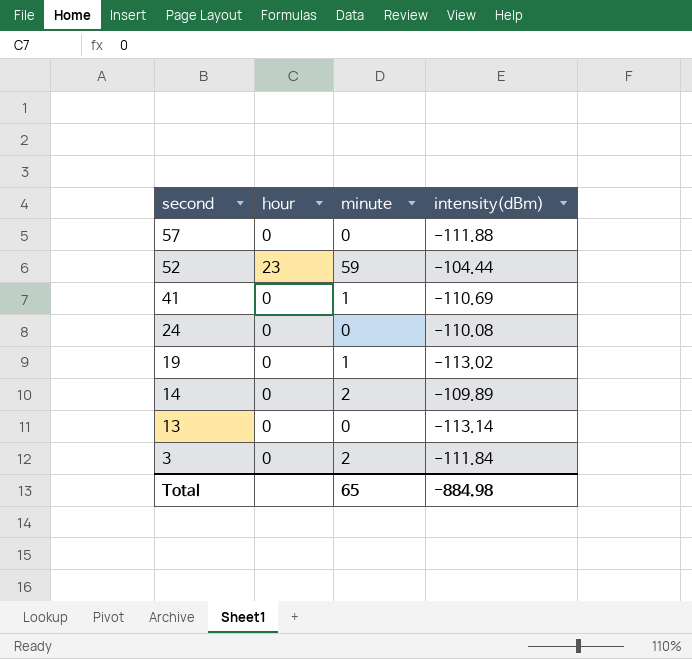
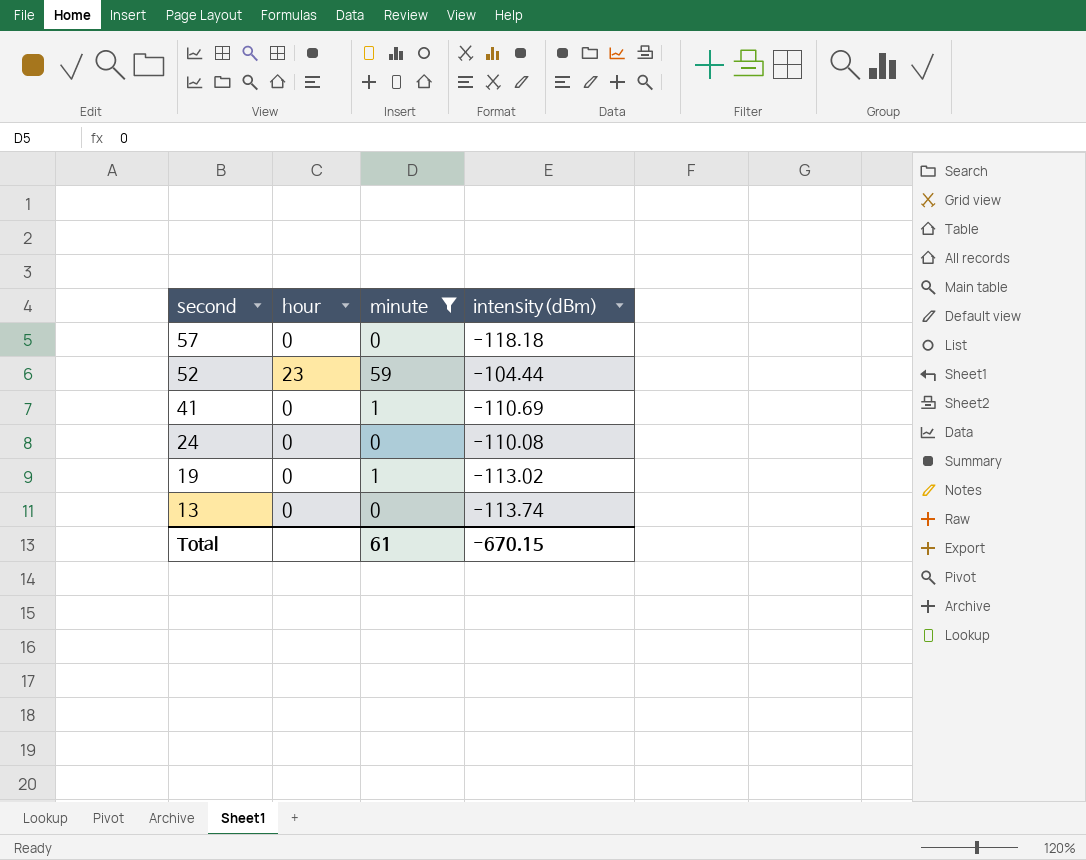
filter: none -> minute != 2
57 | intensity(dBm): -111.88 -> -118.18
13 | intensity(dBm): -113.14 -> -113.74
Total | minute: 65 -> 61
Total | intensity(dBm): -884.98 -> -670.15

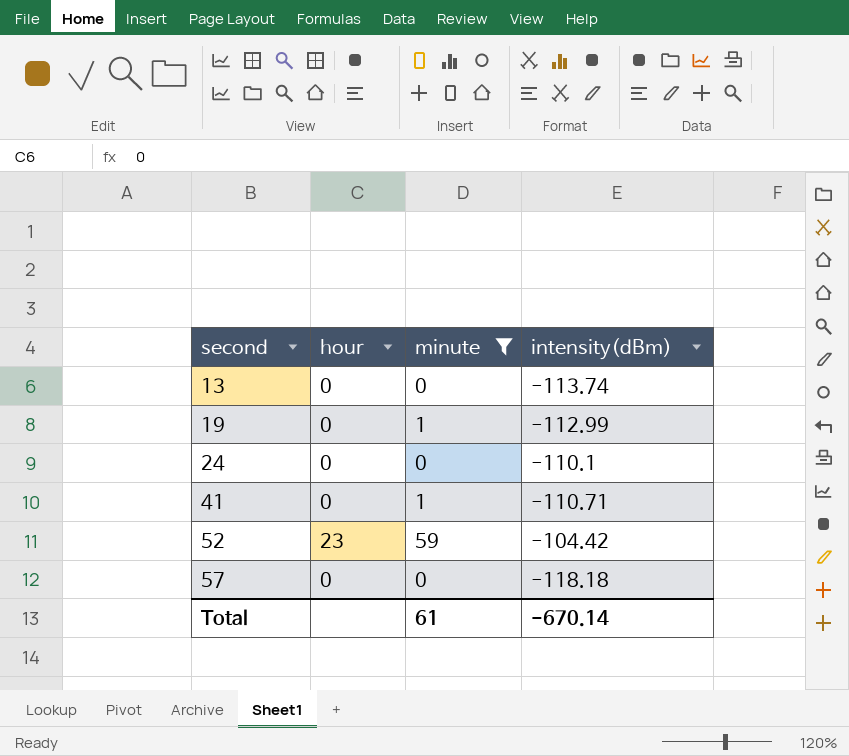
row order: second descending -> second ascending
19 | intensity(dBm): -113.02 -> -112.99
24 | intensity(dBm): -110.08 -> -110.1
41 | intensity(dBm): -110.69 -> -110.71
52 | intensity(dBm): -104.44 -> -104.42
Total | intensity(dBm): -670.15 -> -670.14

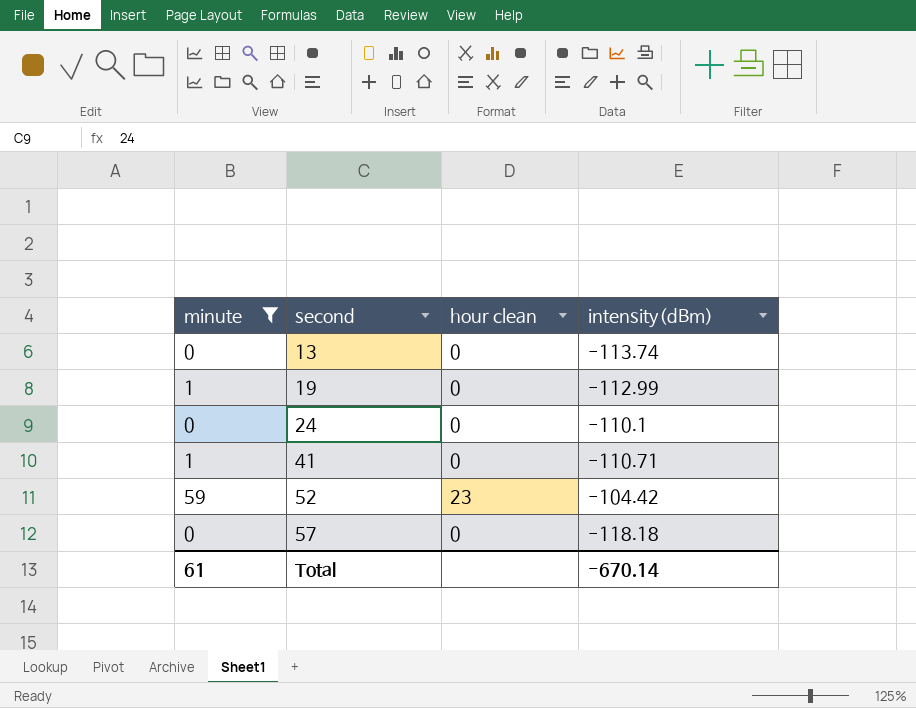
column minute | position: 3 -> 1
column name: hour -> hour clean

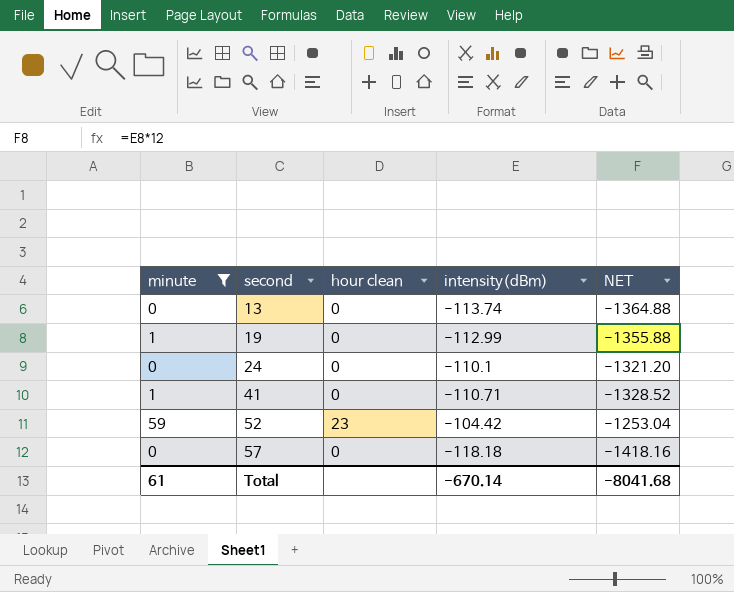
column NET | formula: none -> [intensity(dBm)] * 12

